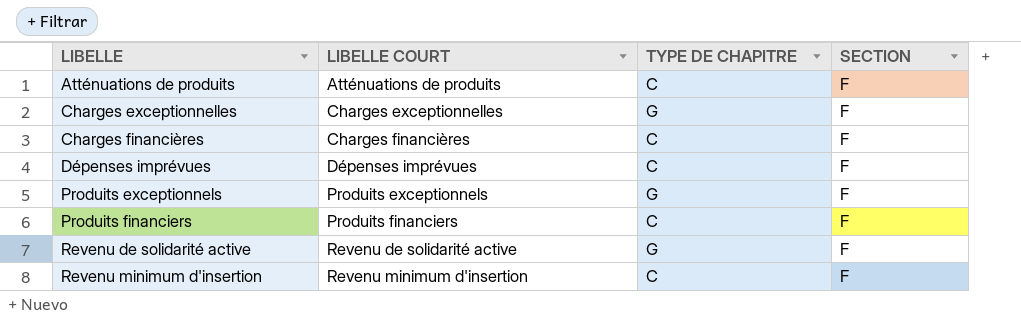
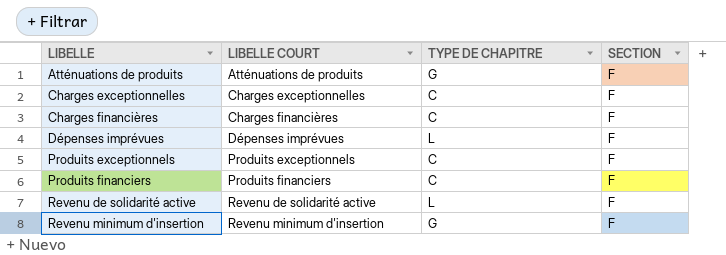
Atténuations de produits | TYPE DE CHAPITRE: C -> G
Charges exceptionnelles | TYPE DE CHAPITRE: G -> C
Dépenses imprévues | TYPE DE CHAPITRE: C -> L
Produits exceptionnels | TYPE DE CHAPITRE: G -> C
Revenu de solidarité active | TYPE DE CHAPITRE: G -> L
Revenu minimum d'insertion | TYPE DE CHAPITRE: C -> G

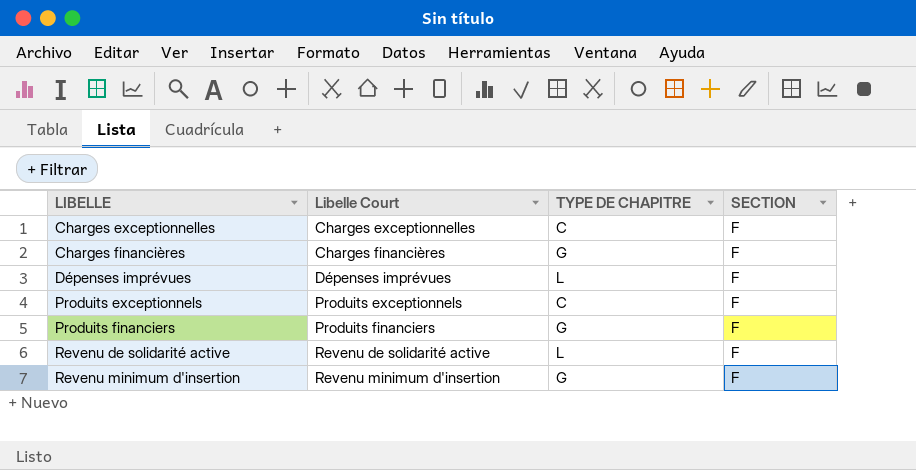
column name: LIBELLE COURT -> Libelle Court
row Atténuations de produits: Atténuations de produits | G | F -> none
Charges financières | TYPE DE CHAPITRE: C -> G
Produits financiers | TYPE DE CHAPITRE: C -> G

